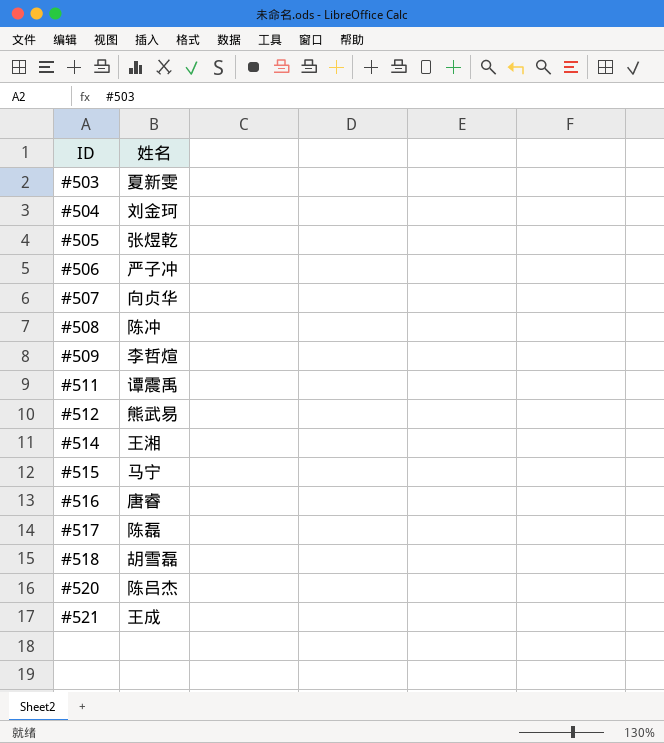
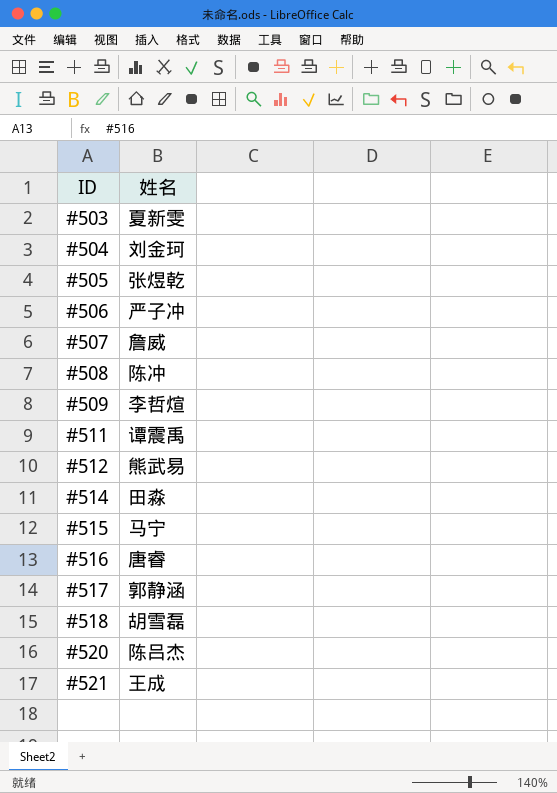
#507 | 姓名: 向贞华 -> 詹威
#514 | 姓名: 王湘 -> 田淼
#517 | 姓名: 陈磊 -> 郭静涵

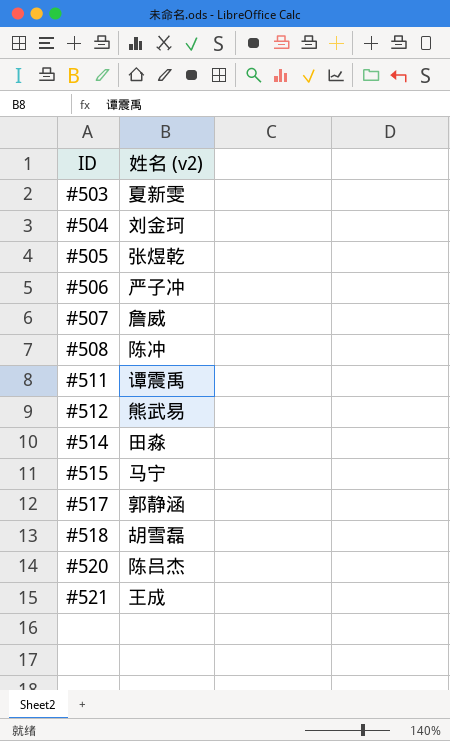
column name: 姓名 -> 姓名 (v2)
row #509: 李哲煊 -> none
row #516: 唐睿 -> none

